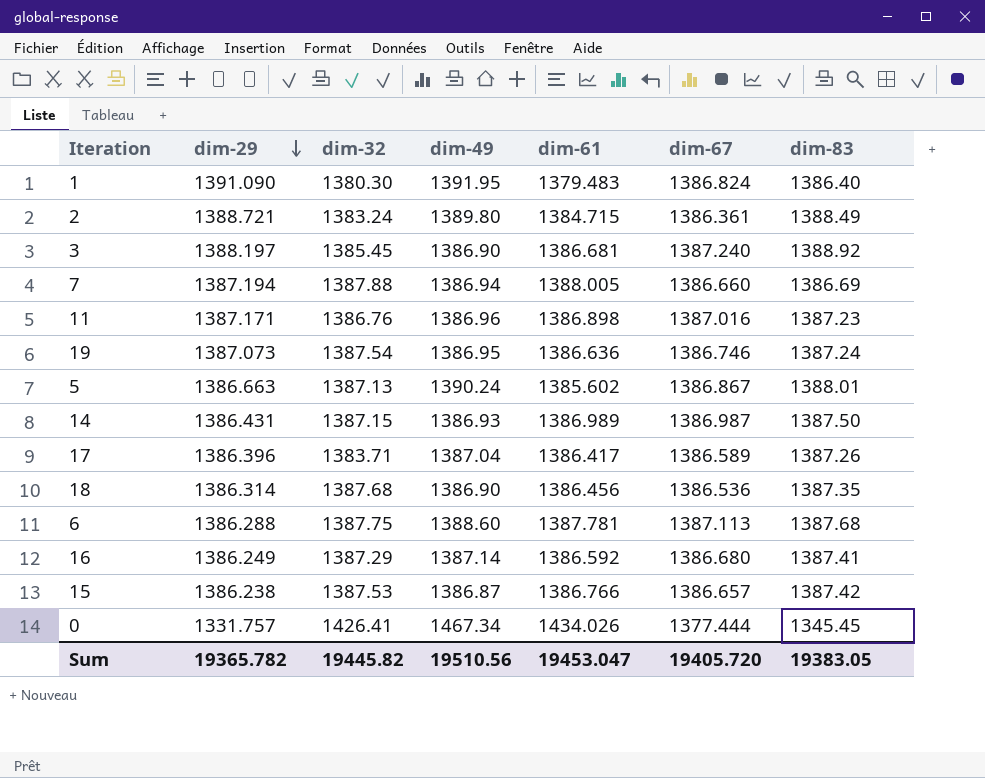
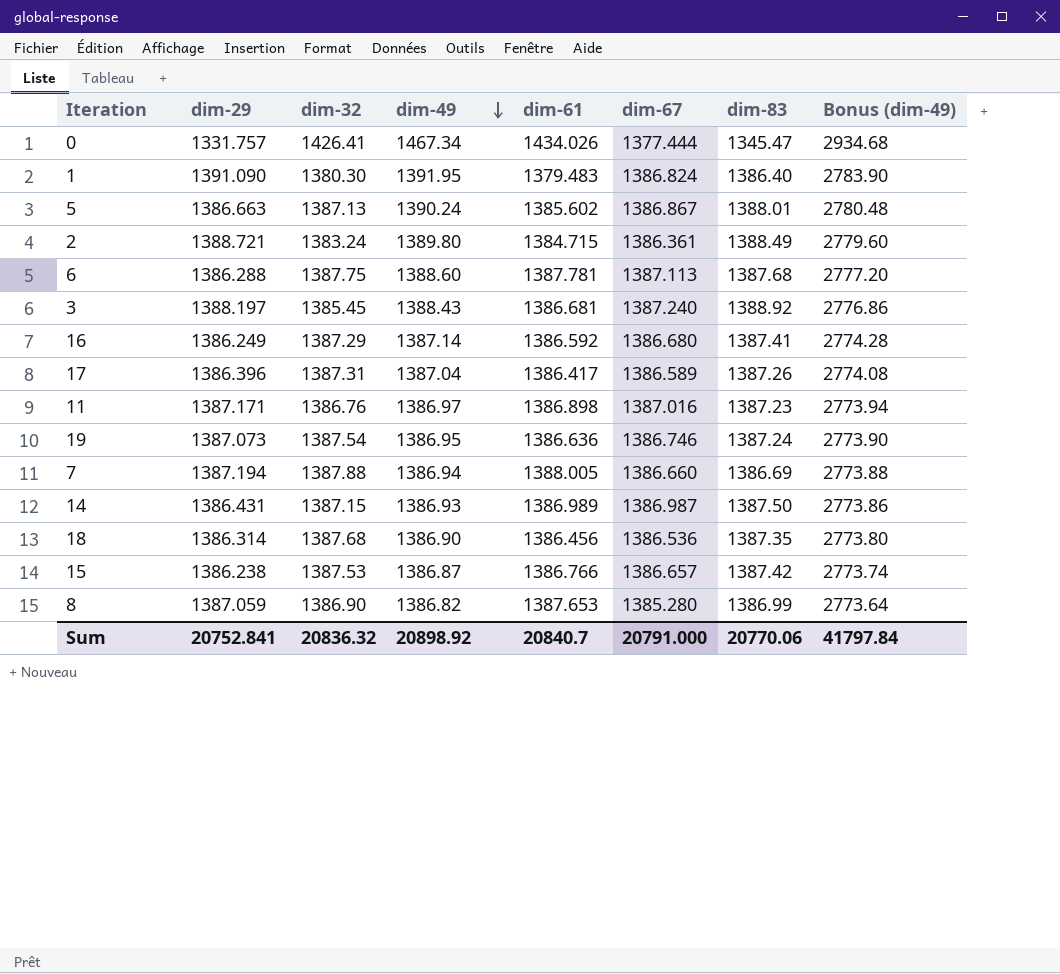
row order: dim-29 descending -> dim-49 descending
column Bonus (dim-49) | formula: none -> [dim-49] * 2
0 | dim-83: 1345.45 -> 1345.47
3 | dim-49: 1386.90 -> 1388.43
17 | dim-32: 1383.71 -> 1387.31
11 | dim-49: 1386.96 -> 1386.97
row 8: none -> 1387.059 | 1386.90 | 1386.82 | 1387.653 | 1385.280 | 1386.99 | 2773.64
Sum | dim-29: 19365.782 -> 20752.841
Sum | dim-32: 19445.82 -> 20836.32
Sum | dim-49: 19510.56 -> 20898.92
Sum | dim-61: 19453.047 -> 20840.7
Sum | dim-67: 19405.720 -> 20791.000
Sum | dim-83: 19383.05 -> 20770.06

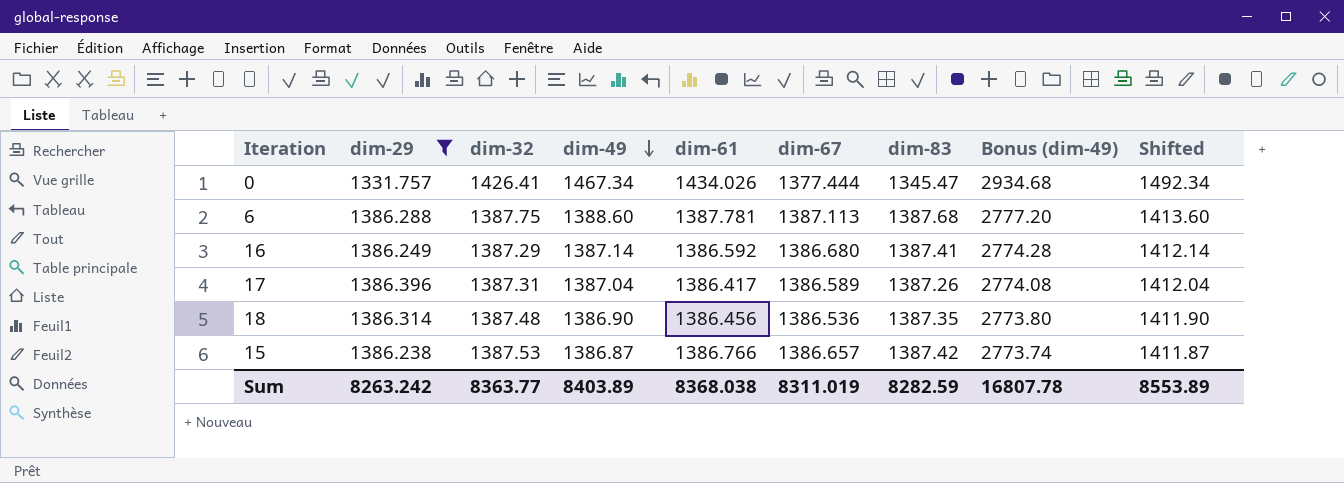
filter: none -> dim-29 <= 1386.396
column Shifted | formula: none -> [dim-49] + 25
18 | dim-32: 1387.68 -> 1387.48
Sum | dim-29: 20752.841 -> 8263.242
Sum | dim-32: 20836.32 -> 8363.77
Sum | dim-49: 20898.92 -> 8403.89
Sum | dim-61: 20840.7 -> 8368.038
Sum | dim-67: 20791.000 -> 8311.019
Sum | dim-83: 20770.06 -> 8282.59
Sum | Bonus (dim-49): 41797.84 -> 16807.78

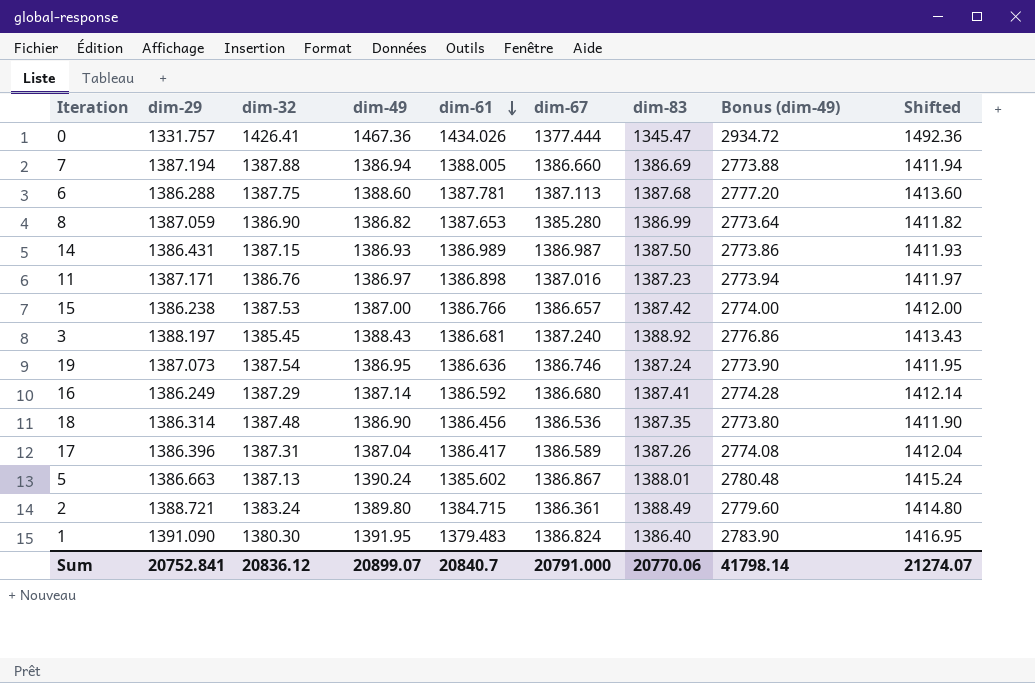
filter: dim-29 <= 1386.396 -> none
row order: dim-49 descending -> dim-61 descending
0 | dim-49: 1467.34 -> 1467.36
0 | Bonus (dim-49): 2934.68 -> 2934.72
0 | Shifted: 1492.34 -> 1492.36
15 | dim-49: 1386.87 -> 1387.00
15 | Bonus (dim-49): 2773.74 -> 2774.00
15 | Shifted: 1411.87 -> 1412.00
Sum | dim-29: 8263.242 -> 20752.841
Sum | dim-32: 8363.77 -> 20836.12
Sum | dim-49: 8403.89 -> 20899.07
Sum | dim-61: 8368.038 -> 20840.7
Sum | dim-67: 8311.019 -> 20791.000
Sum | dim-83: 8282.59 -> 20770.06
Sum | Bonus (dim-49): 16807.78 -> 41798.14
Sum | Shifted: 8553.89 -> 21274.07

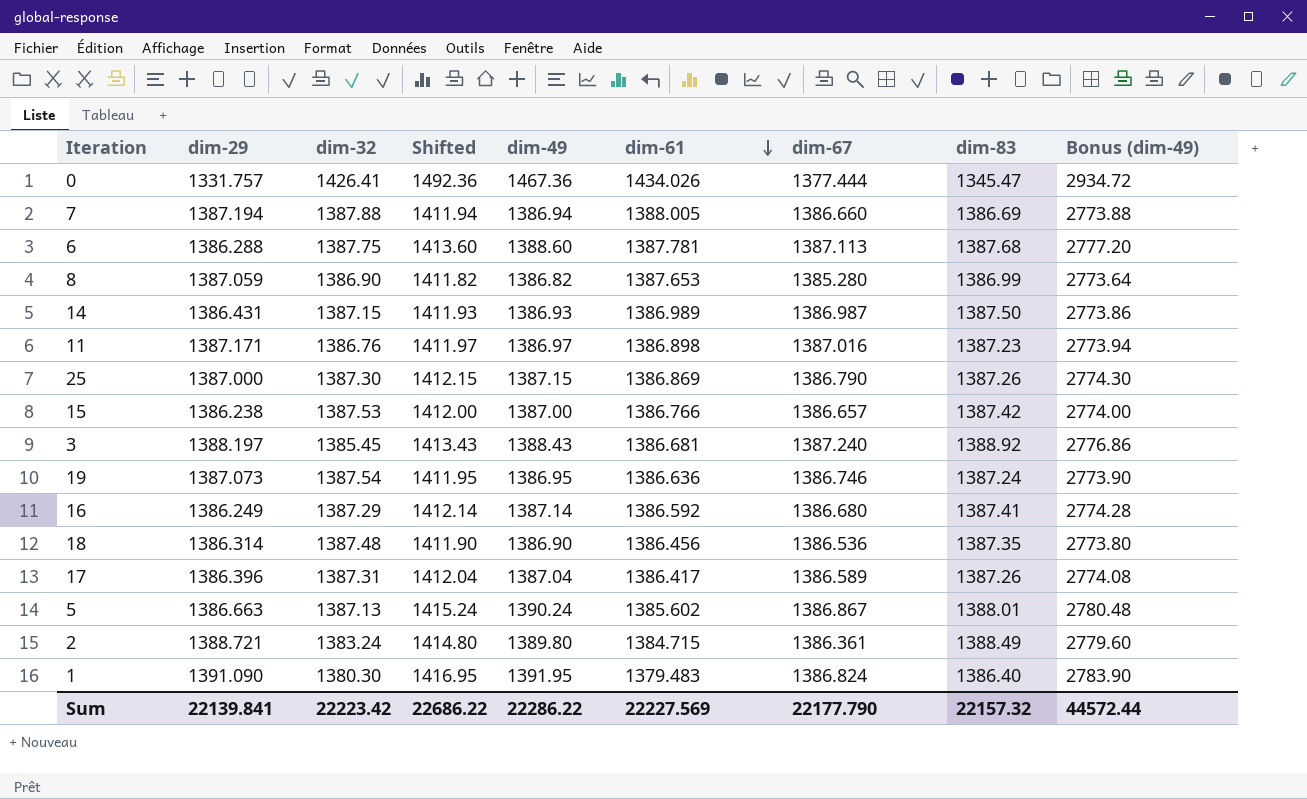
column Shifted | position: 9 -> 4
row 25: none -> 1387.000 | 1387.30 | 1412.15 | 1387.15 | 1386.869 | 1386.790 | 1387.26 | 2774.30
Sum | dim-29: 20752.841 -> 22139.841
Sum | dim-32: 20836.12 -> 22223.42
Sum | Shifted: 21274.07 -> 22686.22
Sum | dim-49: 20899.07 -> 22286.22
Sum | dim-61: 20840.7 -> 22227.569
Sum | dim-67: 20791.000 -> 22177.790
Sum | dim-83: 20770.06 -> 22157.32
Sum | Bonus (dim-49): 41798.14 -> 44572.44

